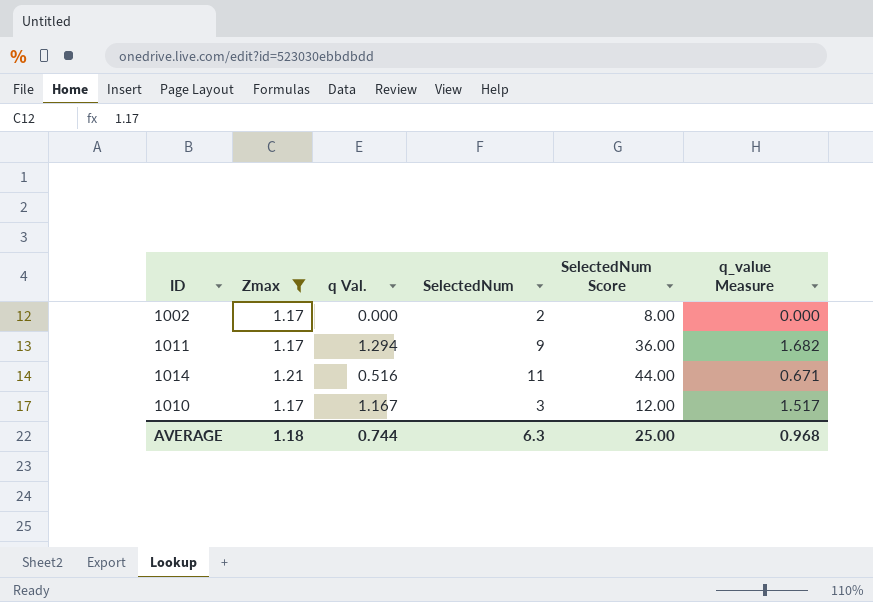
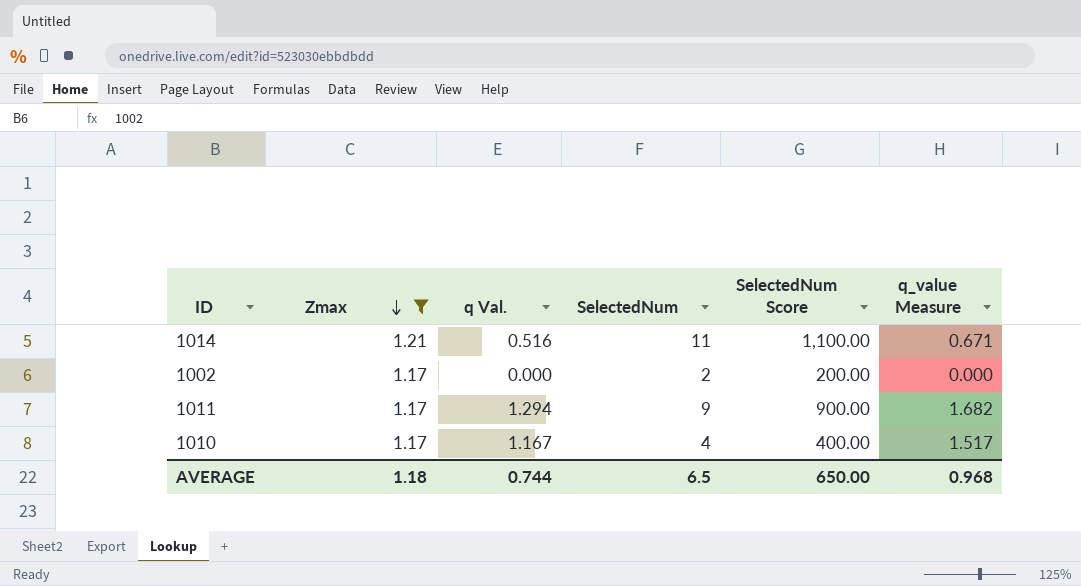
row order: none -> Zmax descending
column SelectedNum Score | formula: [SelectedNum] * 4 -> [SelectedNum] * 100
1010 | SelectedNum: 3 -> 4
AVERAGE | SelectedNum: 6.3 -> 6.5
AVERAGE | SelectedNum Score: 25.00 -> 650.00

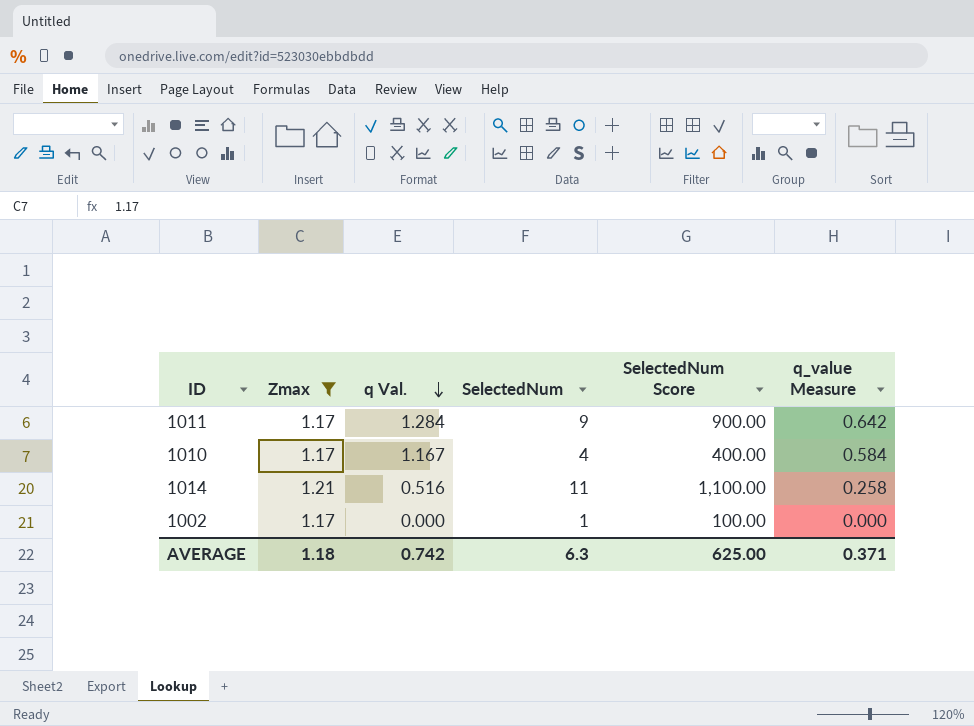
row order: Zmax descending -> q Val. descending
column q_value Measure | formula: [q Val.] * 1.3 -> [q Val.] * 0.5
1011 | q Val.: 1.294 -> 1.284
1002 | SelectedNum: 2 -> 1
1002 | SelectedNum Score: 200.00 -> 100.00
AVERAGE | q Val.: 0.744 -> 0.742
AVERAGE | SelectedNum: 6.5 -> 6.3
AVERAGE | SelectedNum Score: 650.00 -> 625.00
AVERAGE | q_value Measure: 0.968 -> 0.371

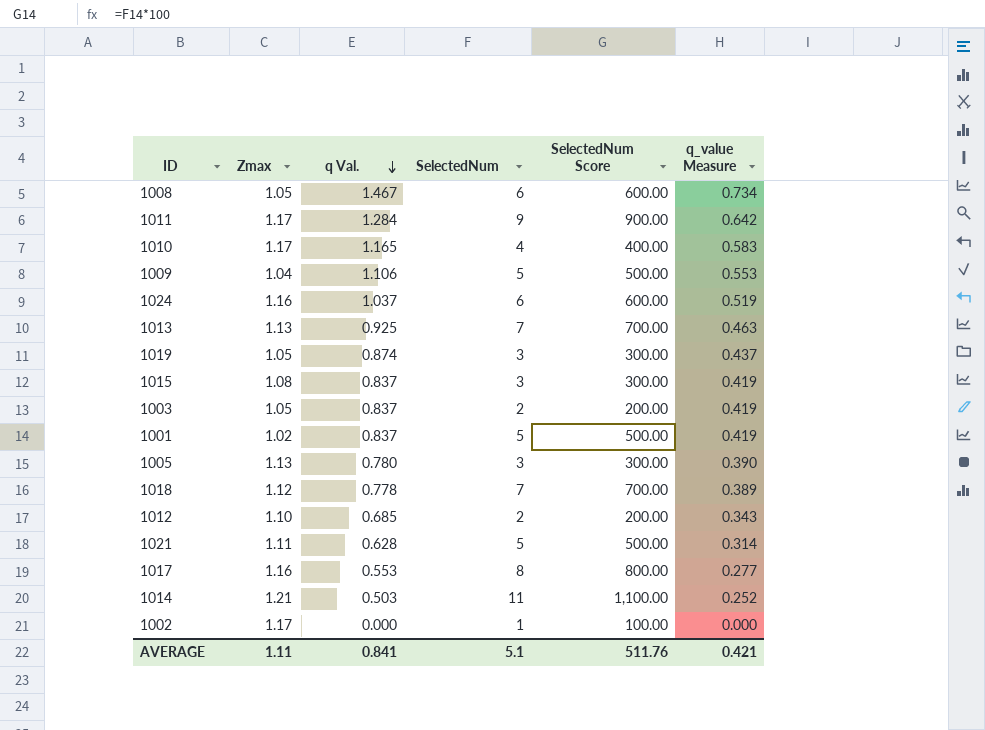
filter: Zmax >= 1.17 -> none
1010 | q Val.: 1.167 -> 1.165
1010 | q_value Measure: 0.584 -> 0.583
1014 | q Val.: 0.516 -> 0.503
1014 | q_value Measure: 0.258 -> 0.252
AVERAGE | Zmax: 1.18 -> 1.11
AVERAGE | q Val.: 0.742 -> 0.841
AVERAGE | SelectedNum: 6.3 -> 5.1
AVERAGE | SelectedNum Score: 625.00 -> 511.76
AVERAGE | q_value Measure: 0.371 -> 0.421

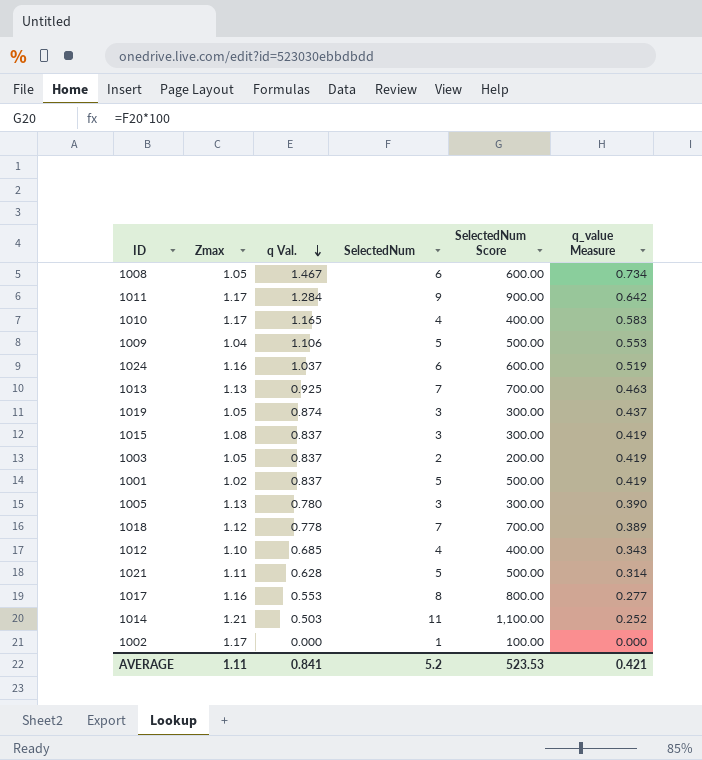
1012 | SelectedNum: 2 -> 4
1012 | SelectedNum Score: 200.00 -> 400.00
AVERAGE | SelectedNum: 5.1 -> 5.2
AVERAGE | SelectedNum Score: 511.76 -> 523.53

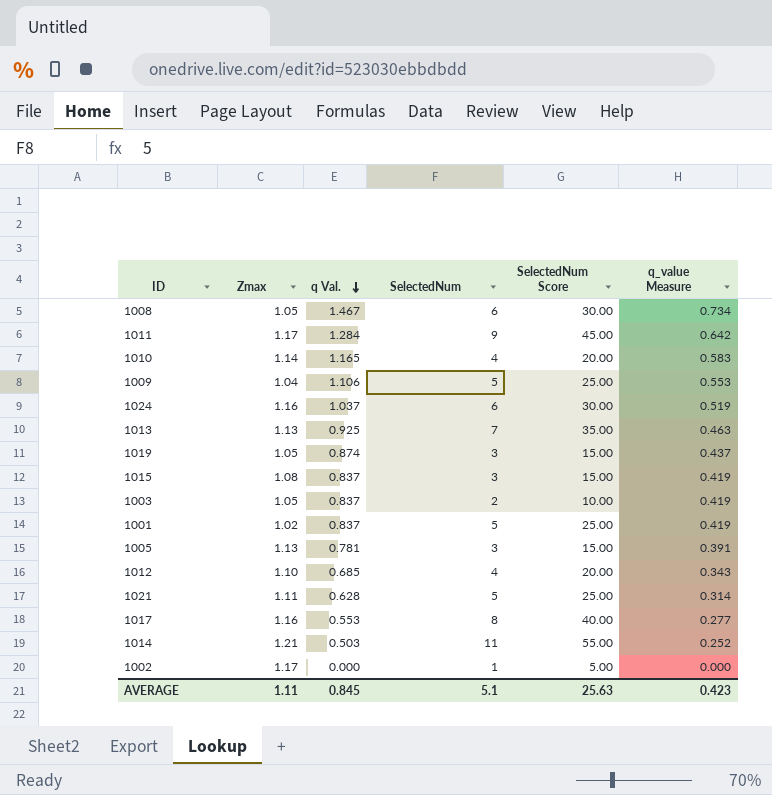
column SelectedNum Score | formula: [SelectedNum] * 100 -> [SelectedNum] * 5
row 1018: 1.12 | 0.778 | 7 | 700.00 | 0.389 -> none
1010 | Zmax: 1.17 -> 1.14
1005 | q Val.: 0.780 -> 0.781
1005 | q_value Measure: 0.390 -> 0.391
AVERAGE | q Val.: 0.841 -> 0.845
AVERAGE | SelectedNum: 5.2 -> 5.1
AVERAGE | SelectedNum Score: 523.53 -> 25.63
AVERAGE | q_value Measure: 0.421 -> 0.423

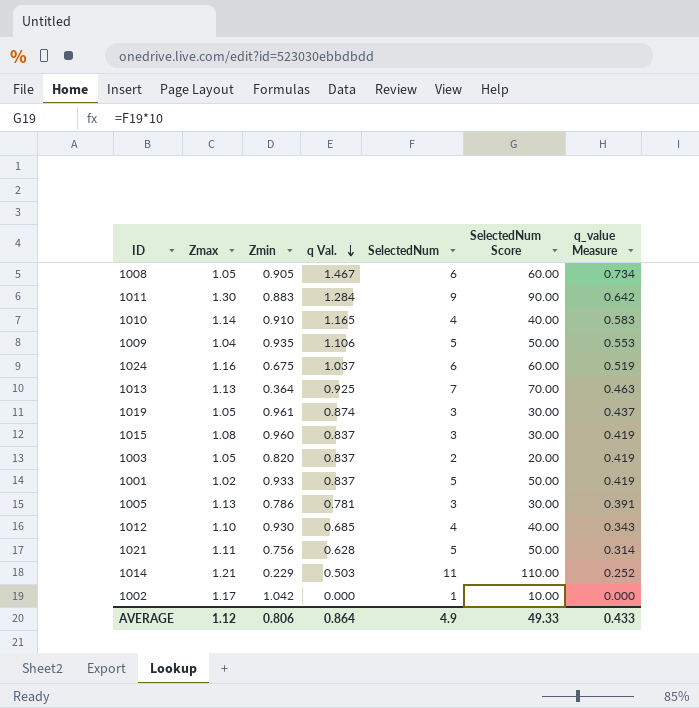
column Zmin | position: none -> 3
column SelectedNum Score | formula: [SelectedNum] * 5 -> [SelectedNum] * 10
row 1017: 1.16 | 0.553 | 8 | 40.00 | 0.277 -> none
1011 | Zmax: 1.17 -> 1.30
AVERAGE | Zmax: 1.11 -> 1.12
AVERAGE | q Val.: 0.845 -> 0.864
AVERAGE | SelectedNum: 5.1 -> 4.9
AVERAGE | SelectedNum Score: 25.63 -> 49.33
AVERAGE | q_value Measure: 0.423 -> 0.433

